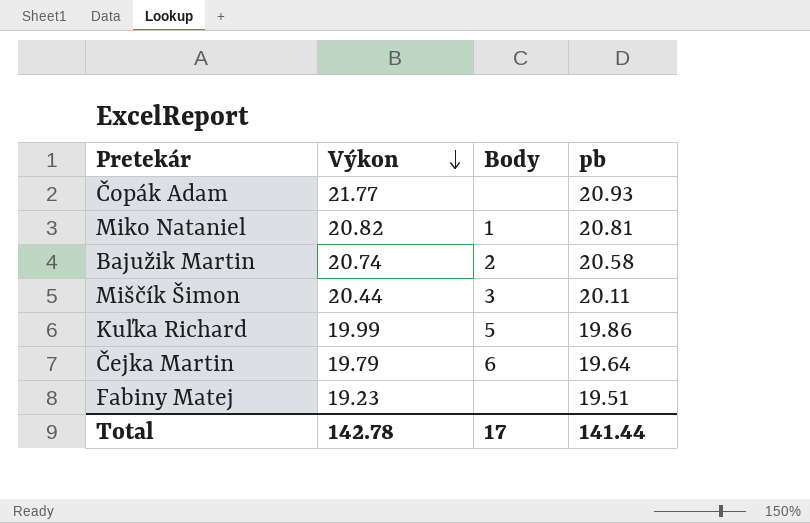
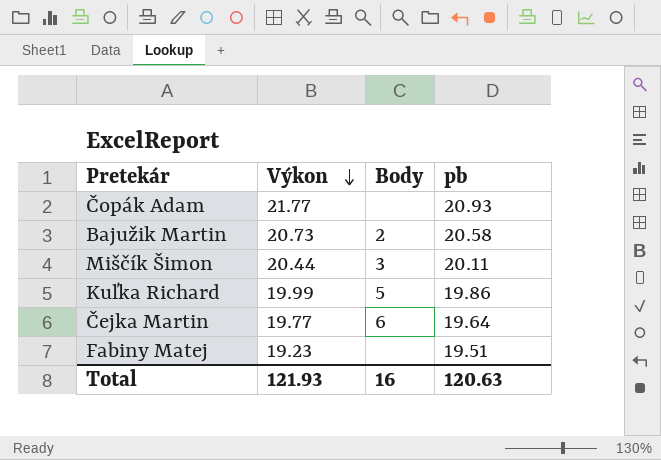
row Miko Nataniel: 20.82 | 1 | 20.81 -> none
Bajužik Martin | Výkon: 20.74 -> 20.73
Čejka Martin | Výkon: 19.79 -> 19.77
Total | Výkon: 142.78 -> 121.93
Total | Body: 17 -> 16
Total | pb: 141.44 -> 120.63

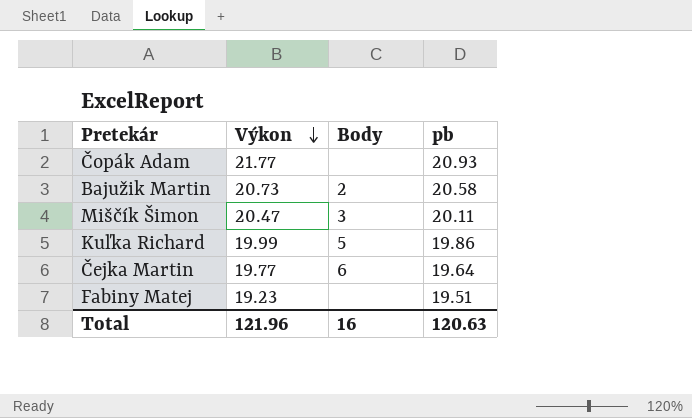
Miščík Šimon | Výkon: 20.44 -> 20.47
Total | Výkon: 121.93 -> 121.96

